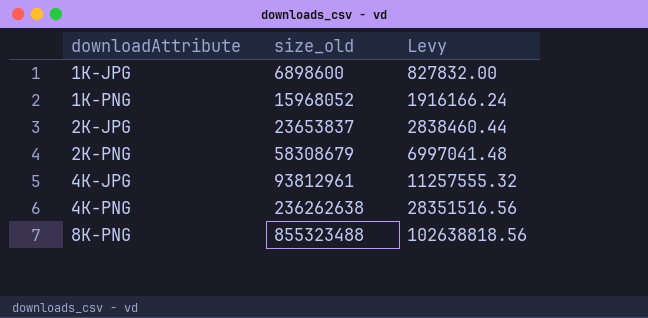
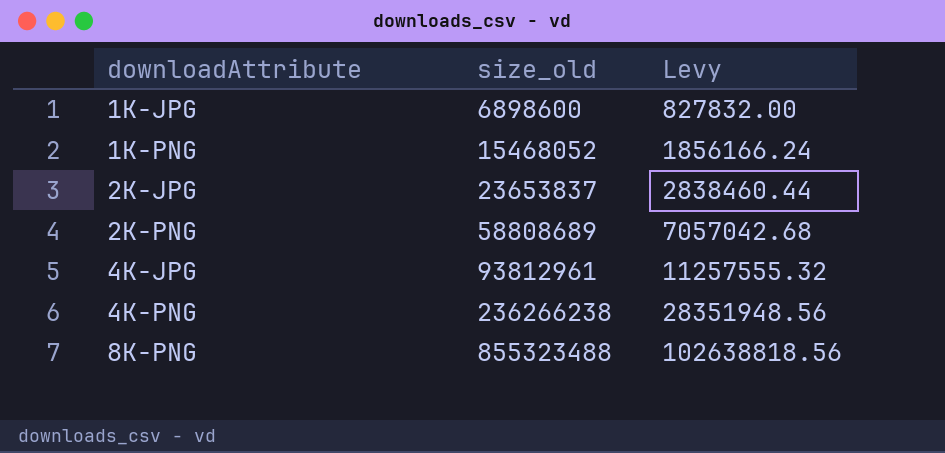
1K-PNG | size_old: 15968052 -> 15468052
1K-PNG | Levy: 1916166.24 -> 1856166.24
2K-PNG | size_old: 58308679 -> 58808689
2K-PNG | Levy: 6997041.48 -> 7057042.68
4K-PNG | size_old: 236262638 -> 236266238
4K-PNG | Levy: 28351516.56 -> 28351948.56

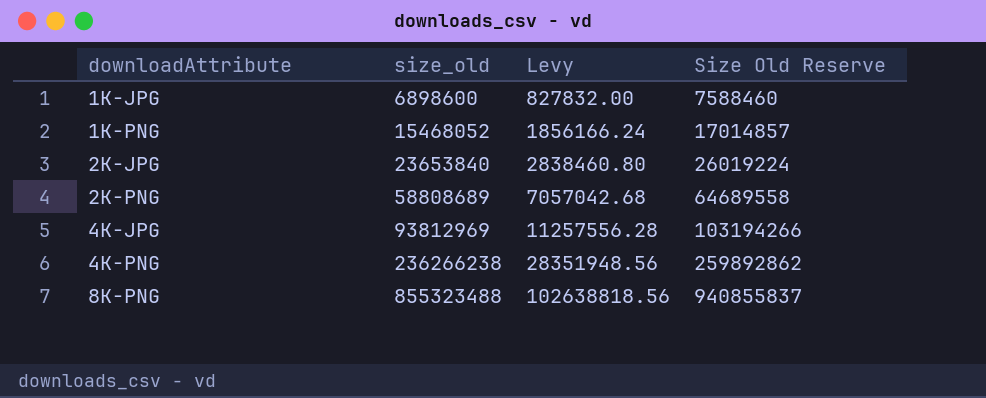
column Size Old Reserve | formula: none -> [size_old] * 1.1
2K-JPG | size_old: 23653837 -> 23653840
2K-JPG | Levy: 2838460.44 -> 2838460.80
4K-JPG | size_old: 93812961 -> 93812969
4K-JPG | Levy: 11257555.32 -> 11257556.28

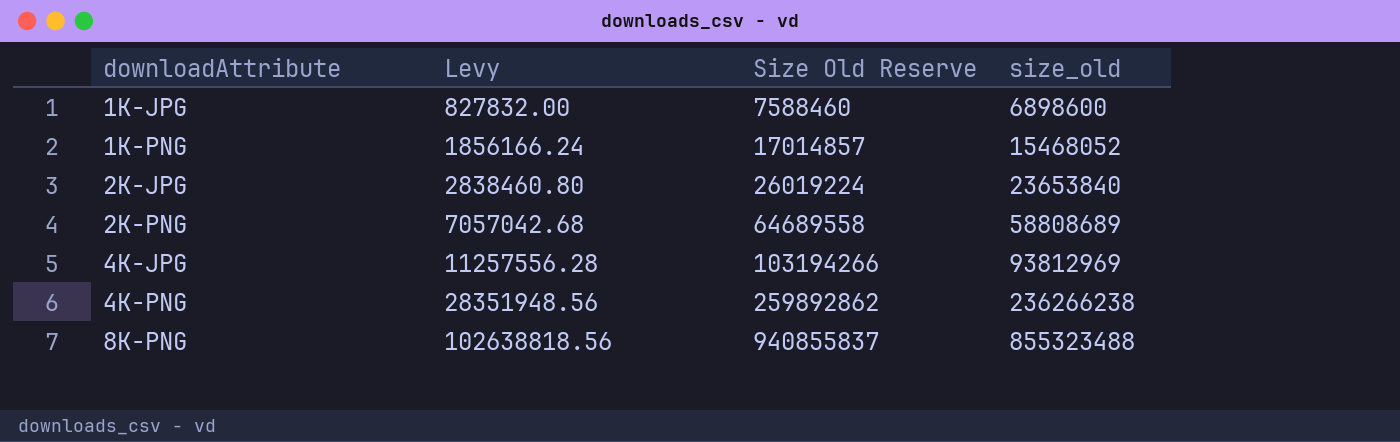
column size_old | position: 2 -> 4

